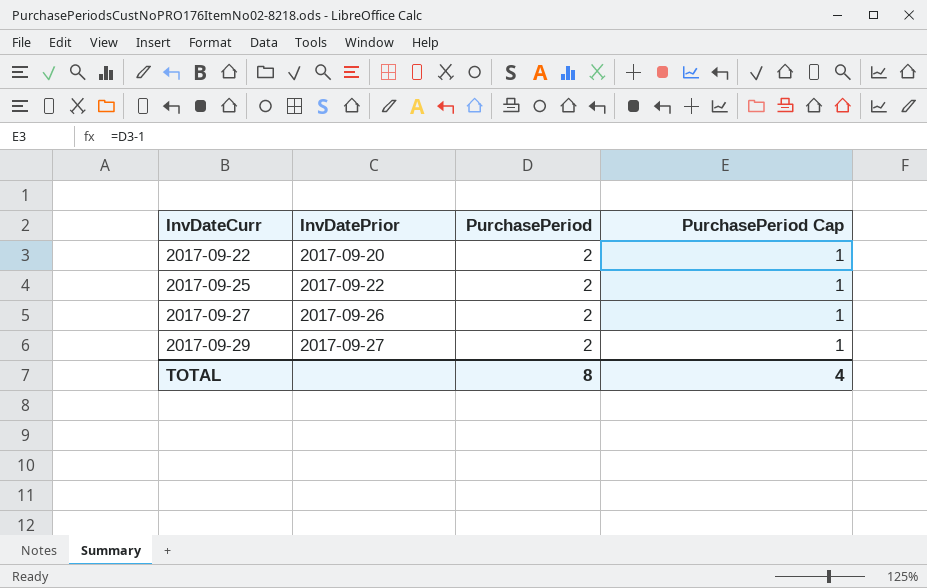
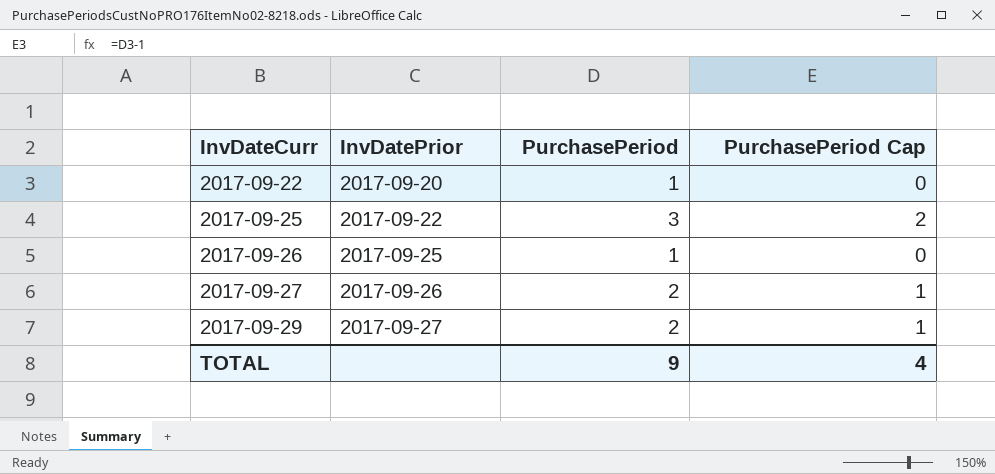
2017-09-22 | PurchasePeriod: 2 -> 1
2017-09-22 | PurchasePeriod Cap: 1 -> 0
2017-09-25 | PurchasePeriod: 2 -> 3
2017-09-25 | PurchasePeriod Cap: 1 -> 2
row 2017-09-26: none -> 2017-09-25 | 1 | 0
TOTAL | PurchasePeriod: 8 -> 9

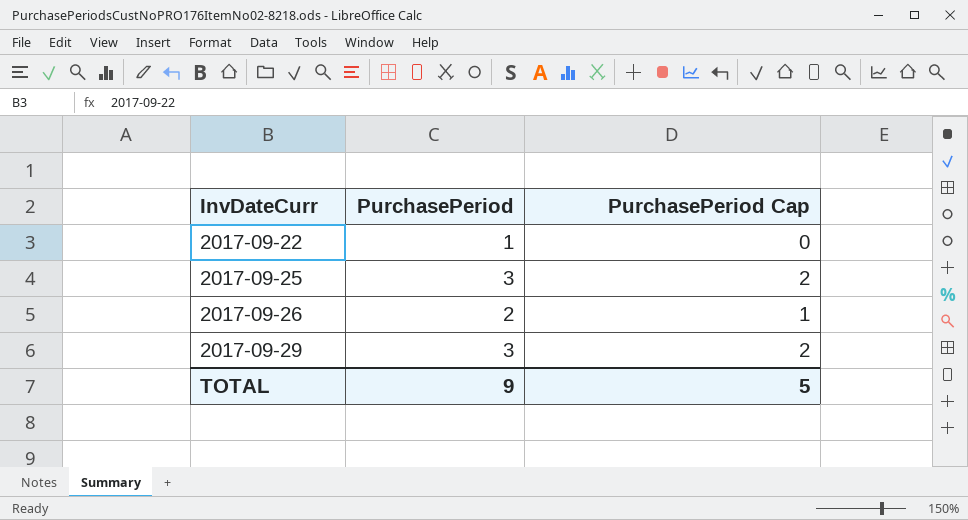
column InvDatePrior | position: 2 -> none
row 2017-09-27: 2017-09-26 | 2 | 1 -> none
2017-09-26 | PurchasePeriod: 1 -> 2
2017-09-26 | PurchasePeriod Cap: 0 -> 1
2017-09-29 | PurchasePeriod: 2 -> 3
2017-09-29 | PurchasePeriod Cap: 1 -> 2
TOTAL | PurchasePeriod Cap: 4 -> 5

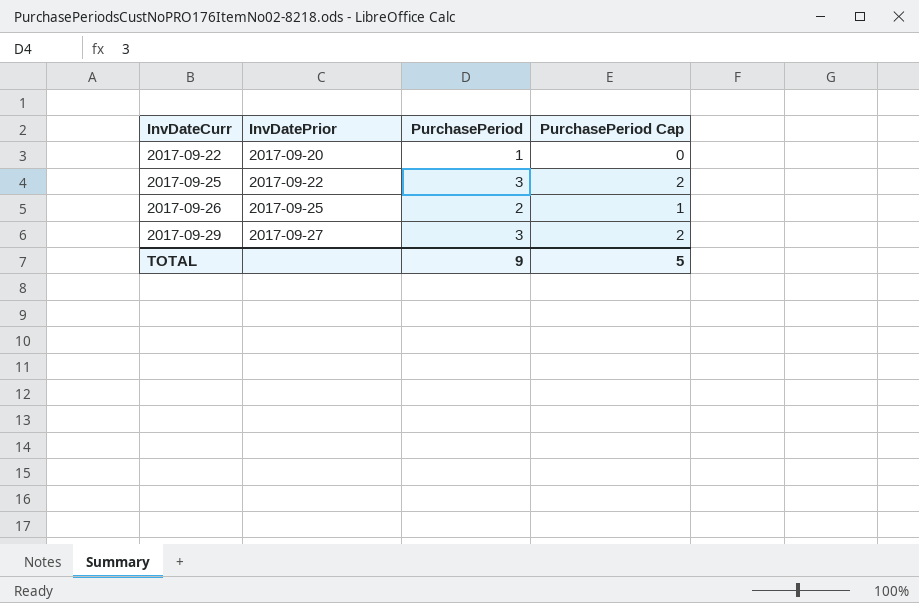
column InvDatePrior | position: none -> 2

